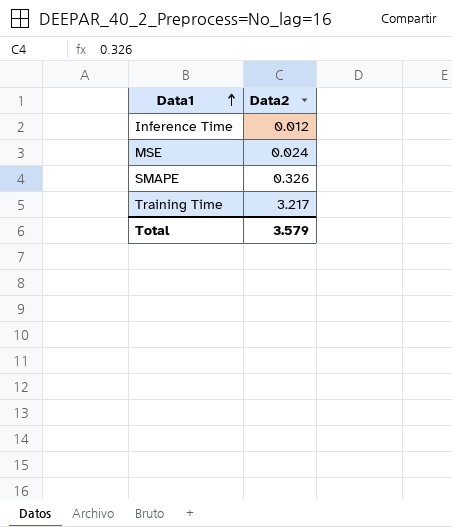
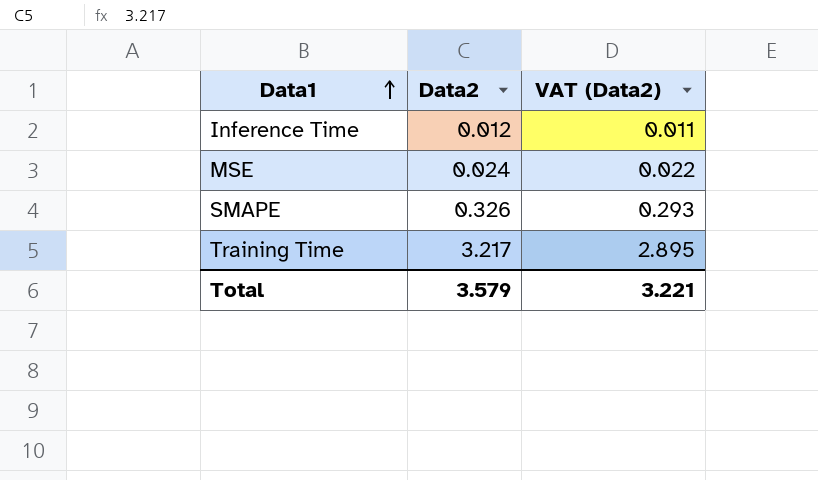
column VAT (Data2) | formula: none -> [Data2] * 0.9

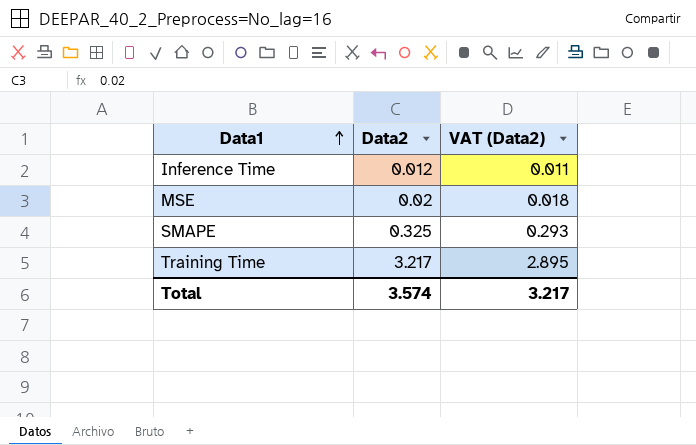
MSE | Data2: 0.024 -> 0.02
MSE | VAT (Data2): 0.022 -> 0.018
SMAPE | Data2: 0.326 -> 0.325
Total | Data2: 3.579 -> 3.574
Total | VAT (Data2): 3.221 -> 3.217

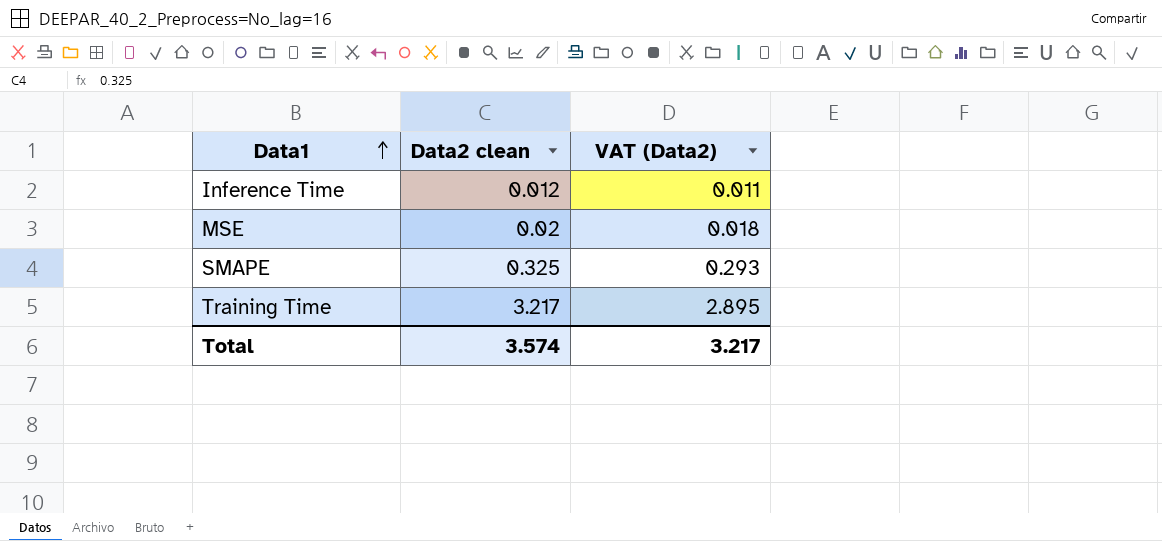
column name: Data2 -> Data2 clean

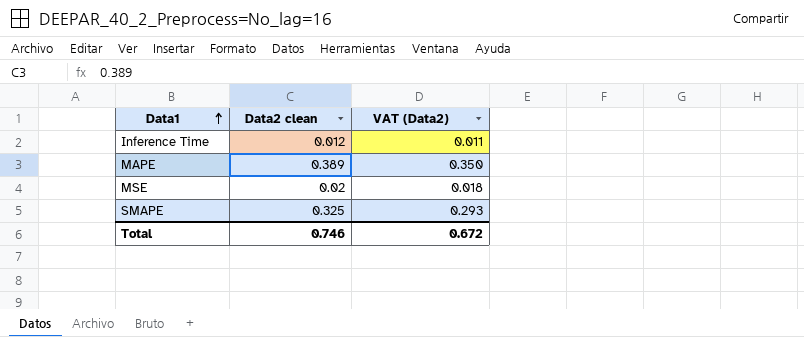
row Training Time: 3.217 | 2.895 -> none
row MAPE: none -> 0.389 | 0.350
Total | Data2 clean: 3.574 -> 0.746
Total | VAT (Data2): 3.217 -> 0.672

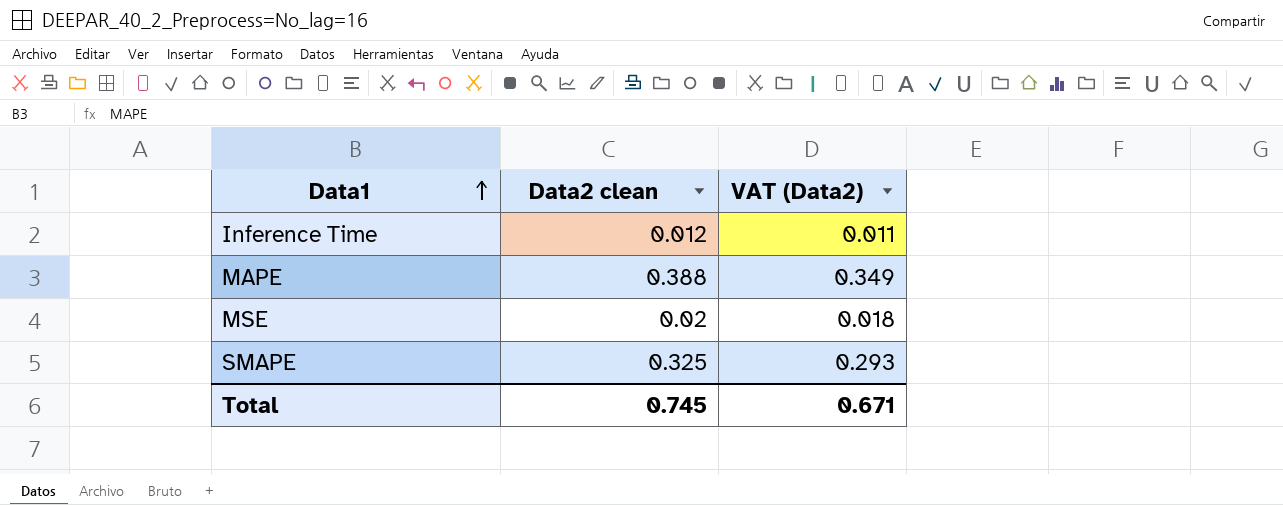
MAPE | Data2 clean: 0.389 -> 0.388
MAPE | VAT (Data2): 0.350 -> 0.349
Total | Data2 clean: 0.746 -> 0.745
Total | VAT (Data2): 0.672 -> 0.671

